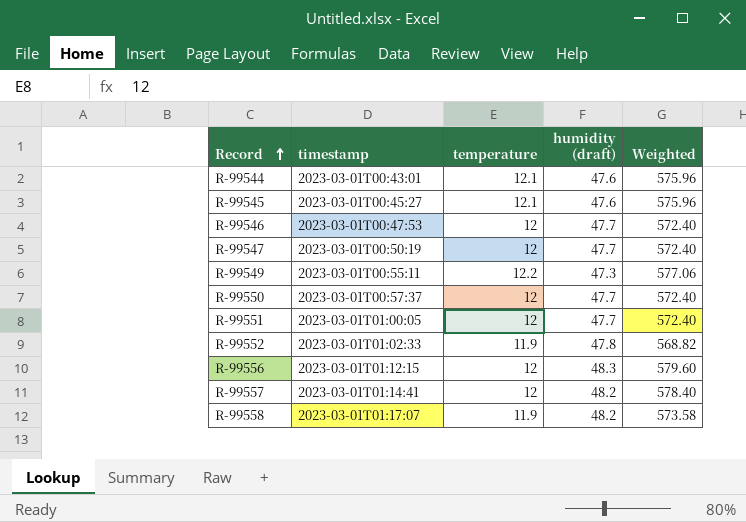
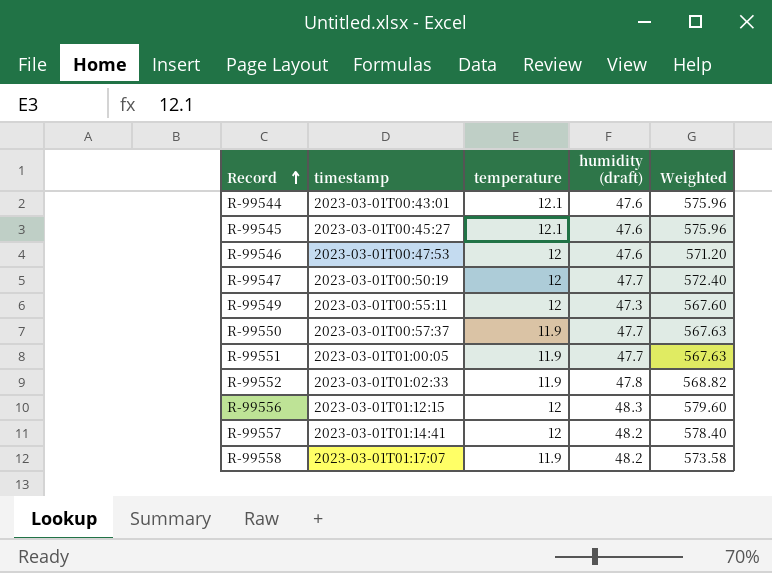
R-99546 | humidity (draft): 47.7 -> 47.6
R-99546 | Weighted: 572.40 -> 571.20
R-99549 | temperature: 12.2 -> 12
R-99549 | Weighted: 577.06 -> 567.60
R-99550 | temperature: 12 -> 11.9
R-99550 | Weighted: 572.40 -> 567.63
R-99551 | temperature: 12 -> 11.9
R-99551 | Weighted: 572.40 -> 567.63

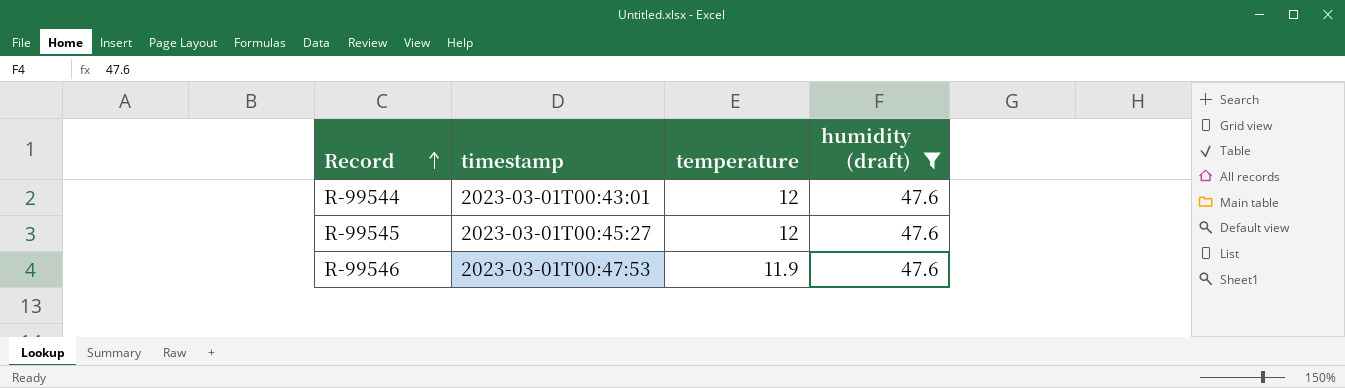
filter: none -> humidity (draft) = 47.6
column Weighted | formula: [temperature] * [humidity (draft)] -> none
R-99544 | temperature: 12.1 -> 12
R-99545 | temperature: 12.1 -> 12
R-99546 | temperature: 12 -> 11.9

